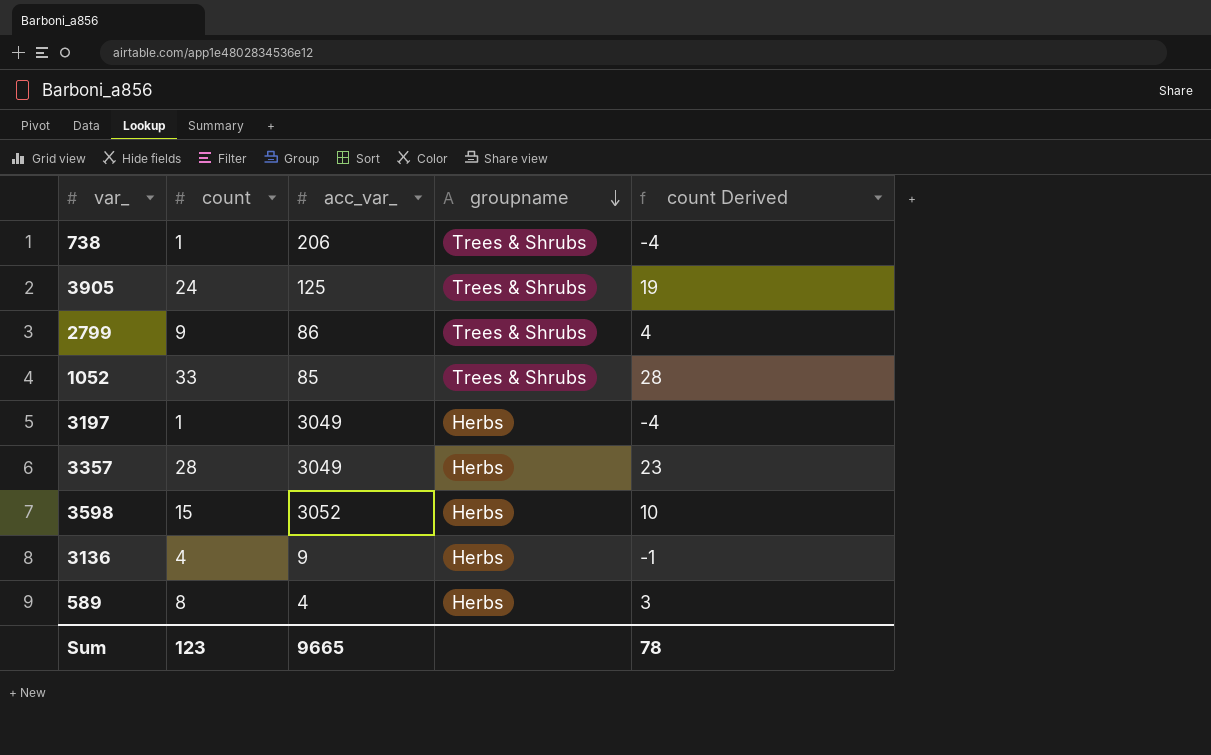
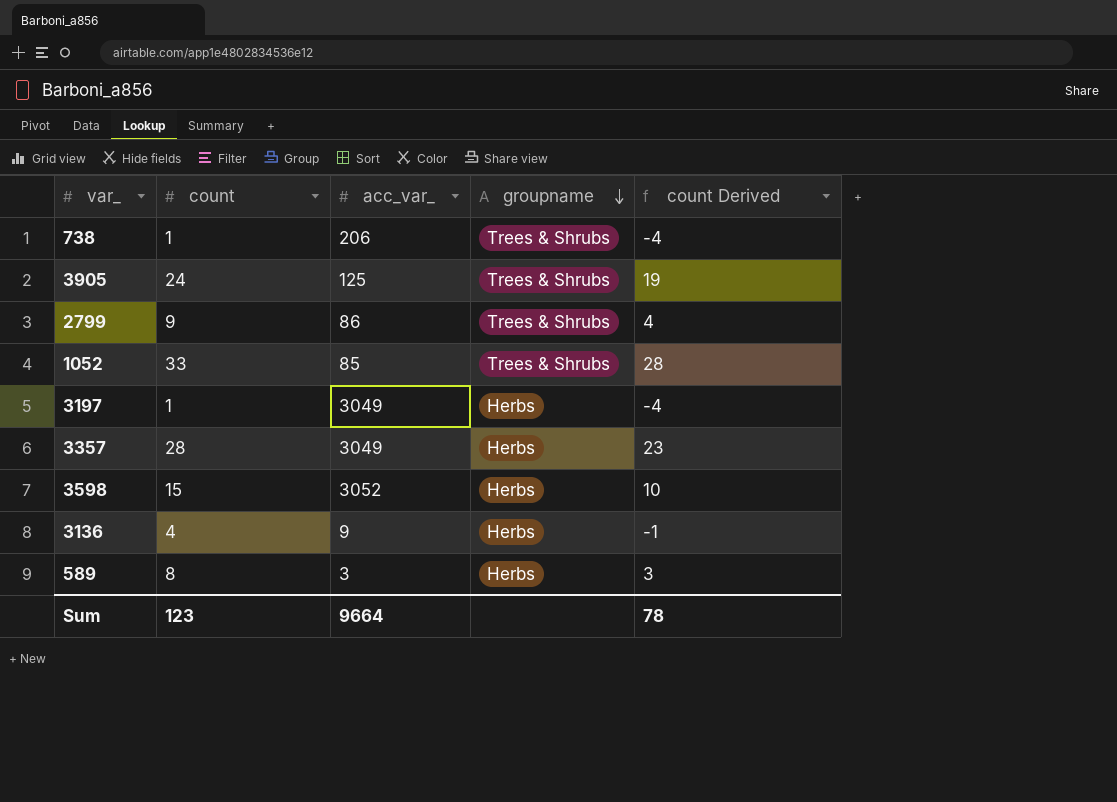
589 | acc_var_: 4 -> 3
Sum | acc_var_: 9665 -> 9664

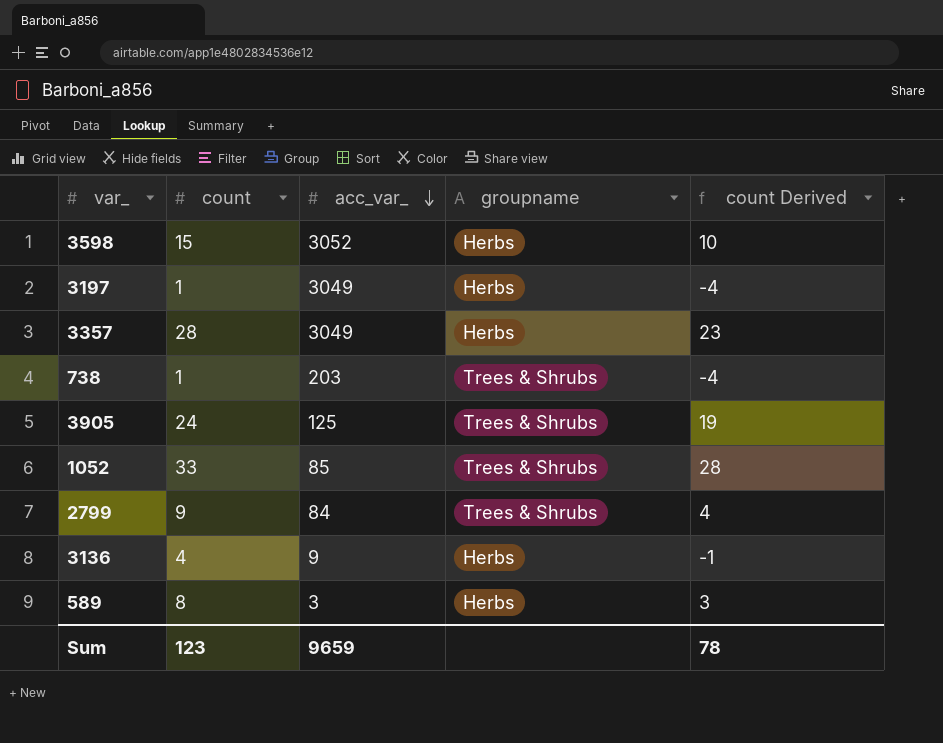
row order: groupname descending -> acc_var_ descending
738 | acc_var_: 206 -> 203
2799 | acc_var_: 86 -> 84
Sum | acc_var_: 9664 -> 9659

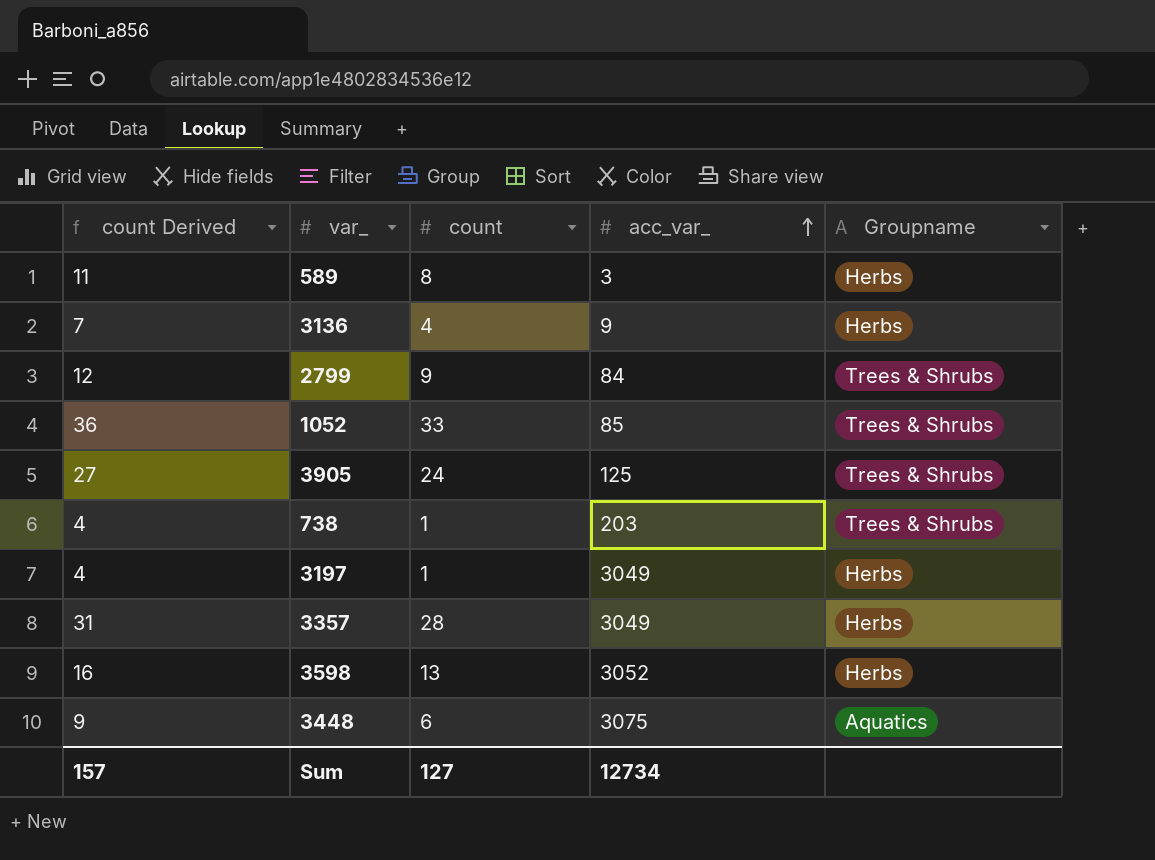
row order: acc_var_ descending -> acc_var_ ascending
column count Derived | formula: [count] - 5 -> [count] + 3
column count Derived | position: 5 -> 1
column name: groupname -> Groupname
3598 | count: 15 -> 13
row 3448: none -> 9 | 6 | 3075 | Aquatics
Sum | count Derived: 78 -> 157
Sum | count: 123 -> 127
Sum | acc_var_: 9659 -> 12734

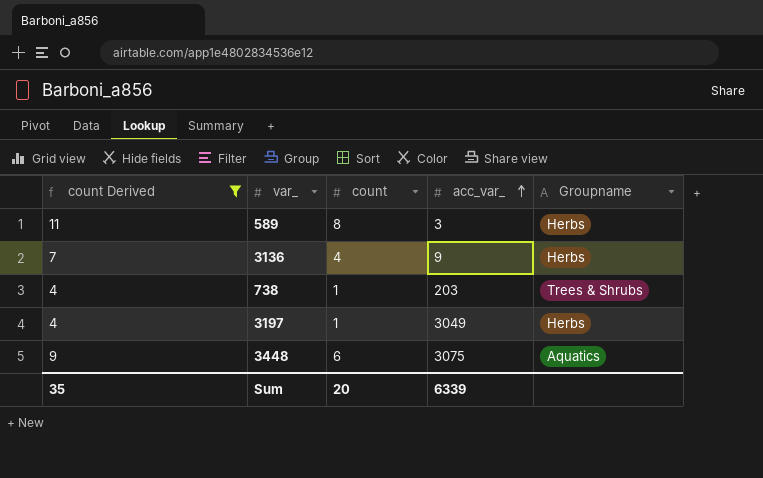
filter: none -> count Derived <= 11
Sum | count Derived: 157 -> 35
Sum | count: 127 -> 20
Sum | acc_var_: 12734 -> 6339

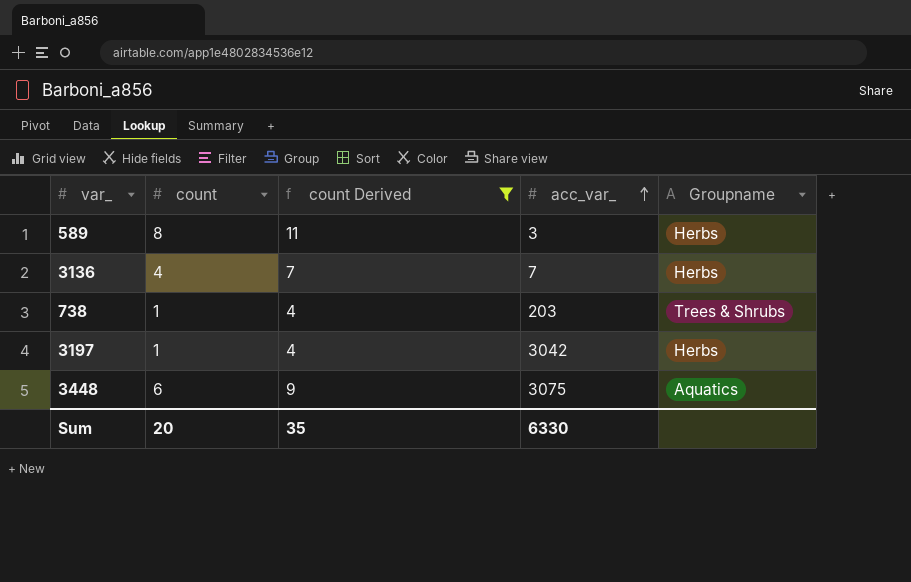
column count Derived | position: 1 -> 3
3136 | acc_var_: 9 -> 7
3197 | acc_var_: 3049 -> 3042
Sum | acc_var_: 6339 -> 6330

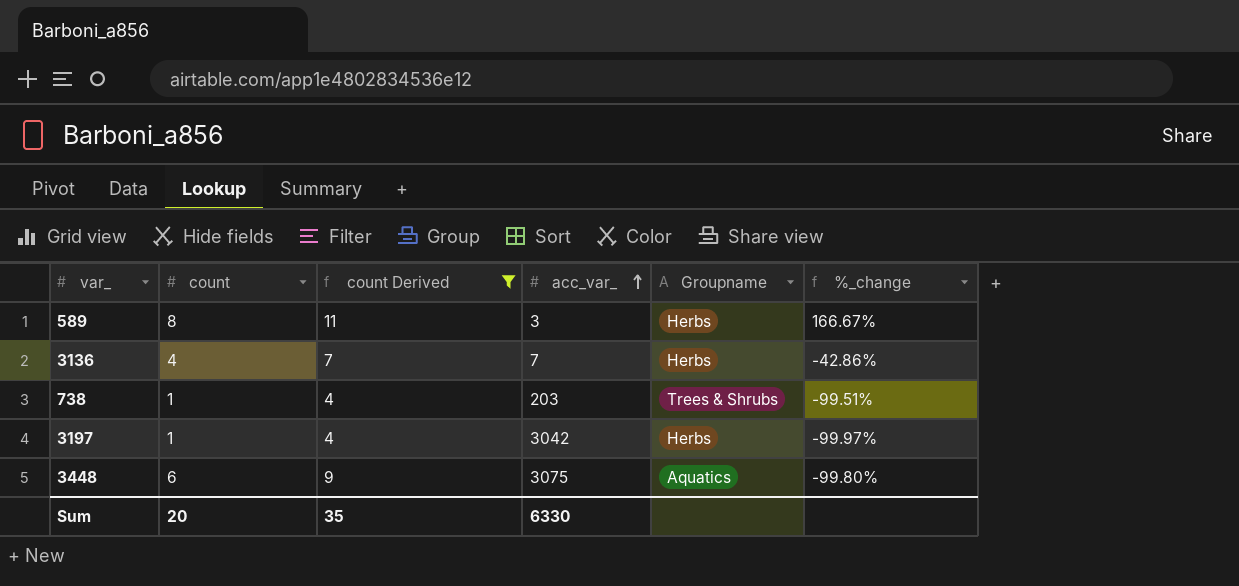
column %_change | formula: none -> ([count] - [acc_var_]) / [acc_var_]

